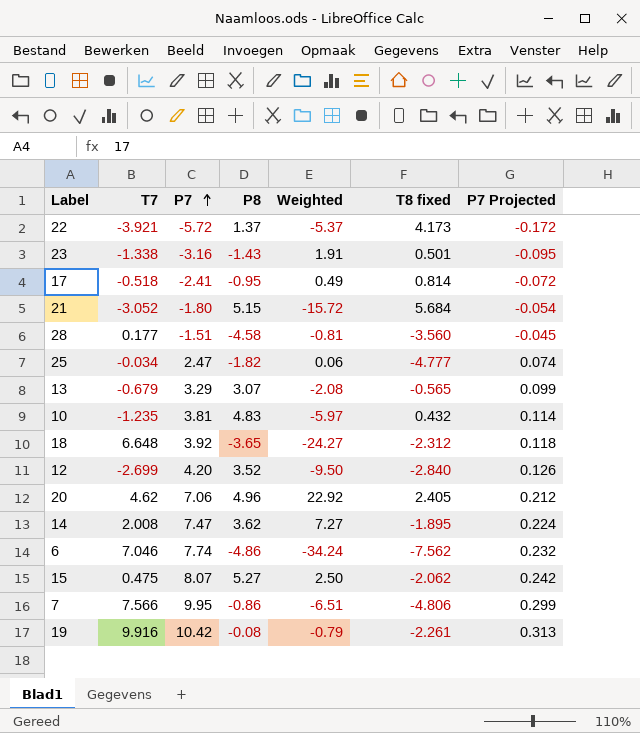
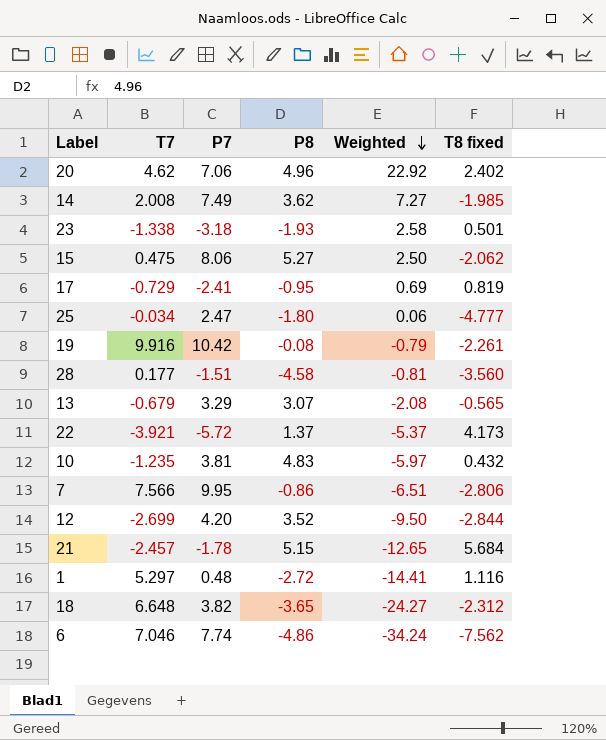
row order: P7 ascending -> Weighted descending
column P7 Projected | formula: [P7] * 0.03 -> none
20 | T8 fixed: 2.405 -> 2.402
14 | P7: 7.47 -> 7.49
14 | T8 fixed: -1.895 -> -1.985
23 | P7: -3.16 -> -3.18
23 | P8: -1.43 -> -1.93
23 | Weighted: 1.91 -> 2.58
15 | P7: 8.07 -> 8.06
17 | T7: -0.518 -> -0.729
17 | Weighted: 0.49 -> 0.69
17 | T8 fixed: 0.814 -> 0.819
25 | P8: -1.82 -> -1.80
7 | T8 fixed: -4.806 -> -2.806
12 | T8 fixed: -2.840 -> -2.844
21 | T7: -3.052 -> -2.457
21 | P7: -1.80 -> -1.78
21 | Weighted: -15.72 -> -12.65
row 1: none -> 5.297 | 0.48 | -2.72 | -14.41 | 1.116
18 | P7: 3.92 -> 3.82

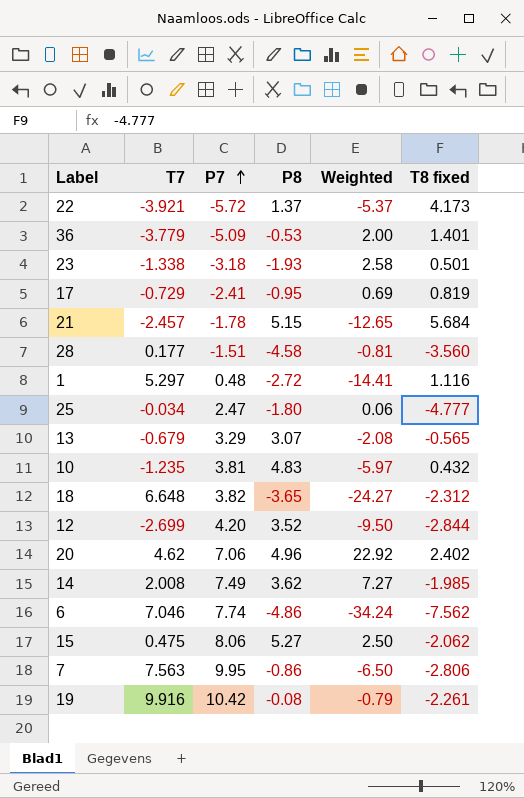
row order: Weighted descending -> P7 ascending
row 36: none -> -3.779 | -5.09 | -0.53 | 2.00 | 1.401
7 | T7: 7.566 -> 7.563
7 | Weighted: -6.51 -> -6.50

